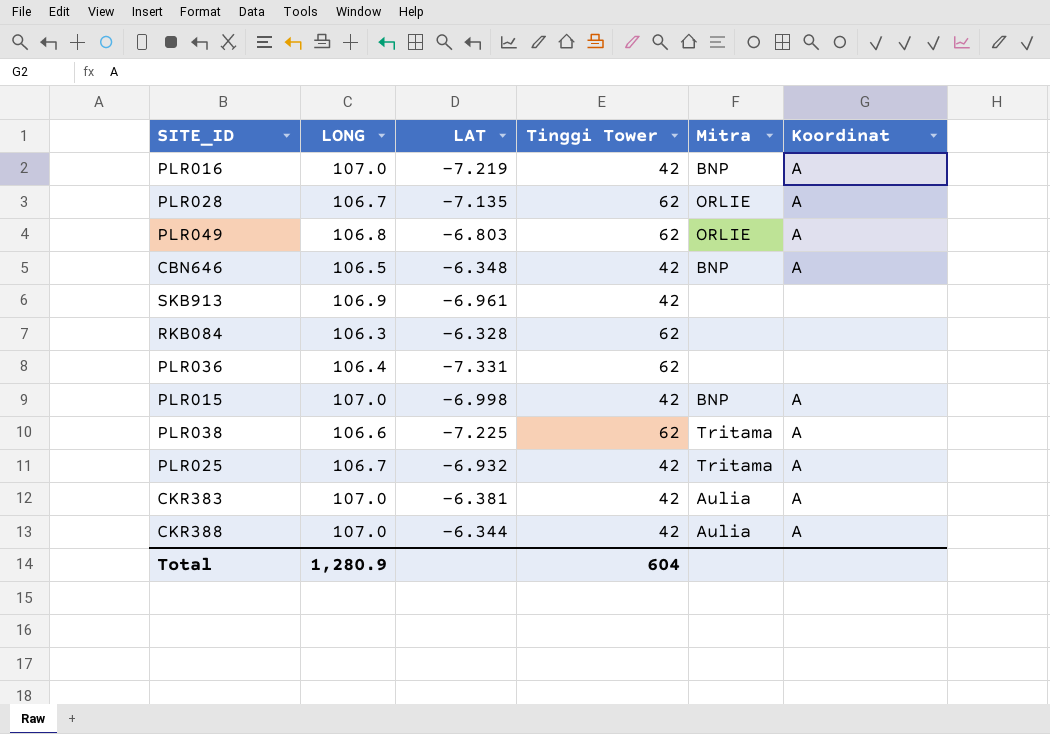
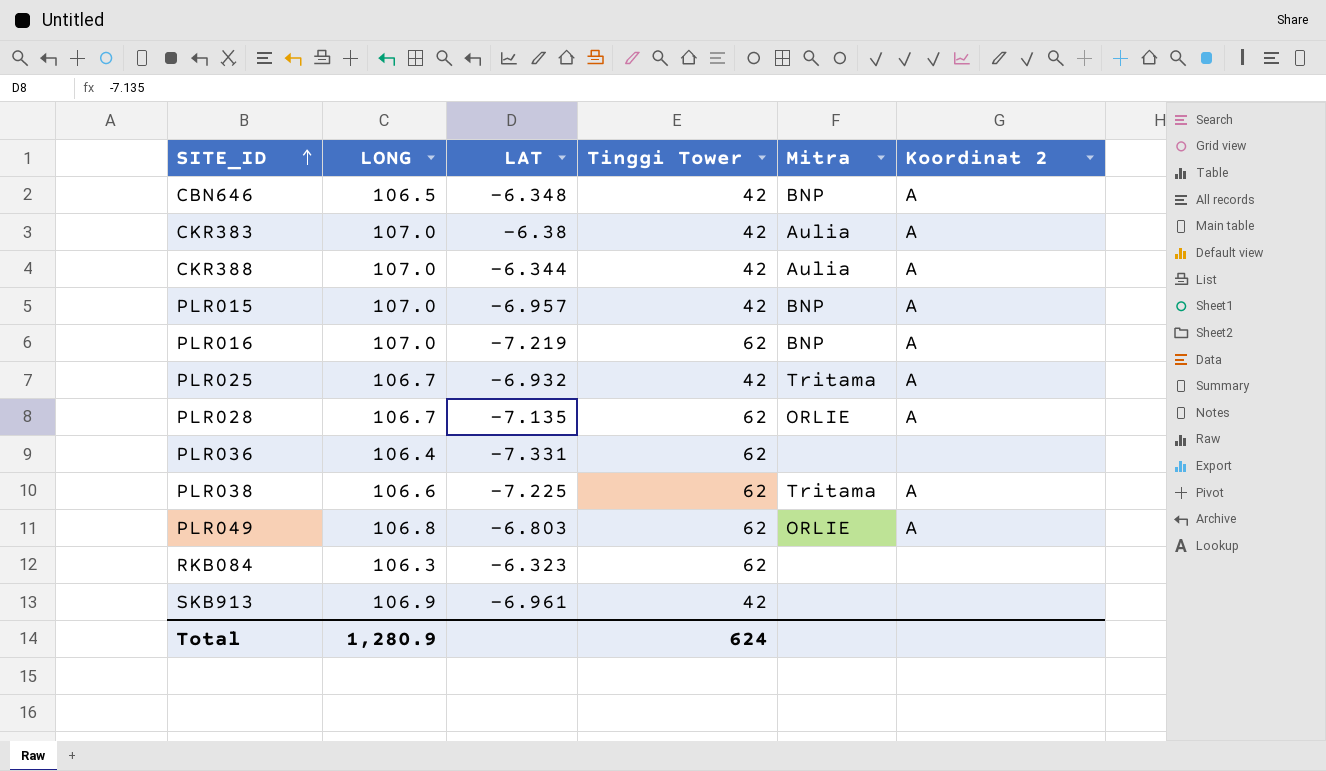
row order: none -> SITE_ID ascending
column name: Koordinat -> Koordinat 2
CKR383 | LAT: -6.381 -> -6.38
PLR015 | LAT: -6.998 -> -6.957
PLR016 | Tinggi Tower: 42 -> 62
RKB084 | LAT: -6.328 -> -6.323
Total | Tinggi Tower: 604 -> 624

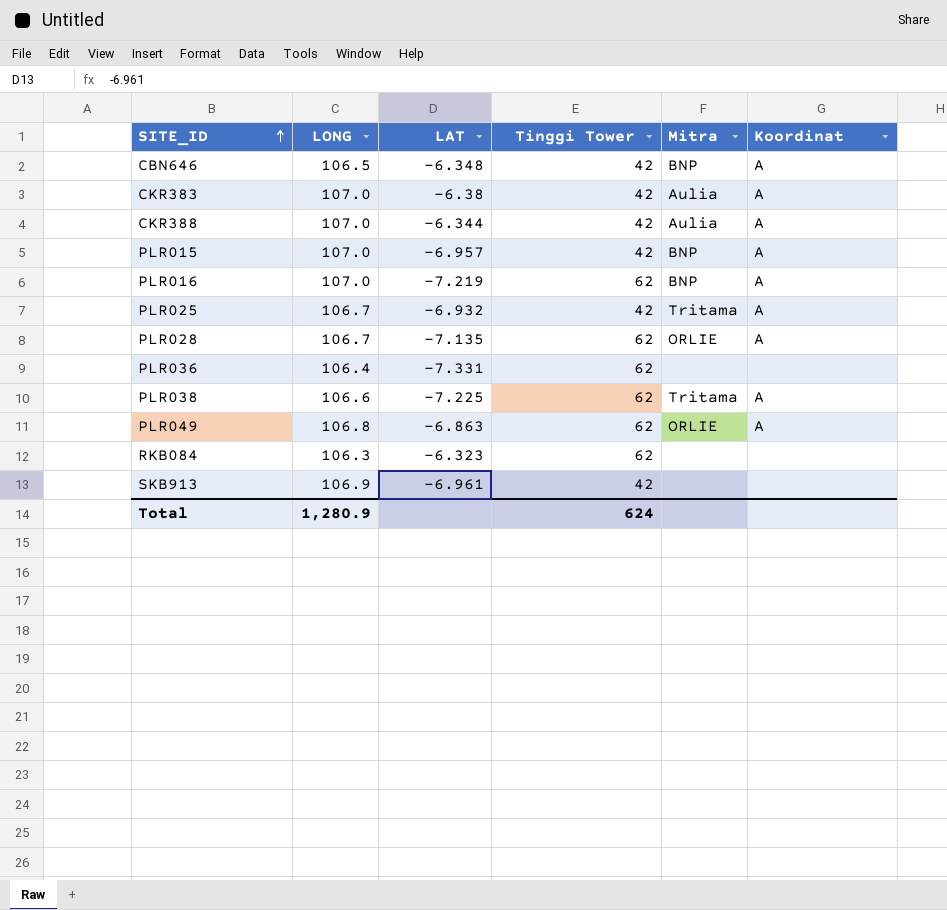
column name: Koordinat 2 -> Koordinat
PLR049 | LAT: -6.803 -> -6.863

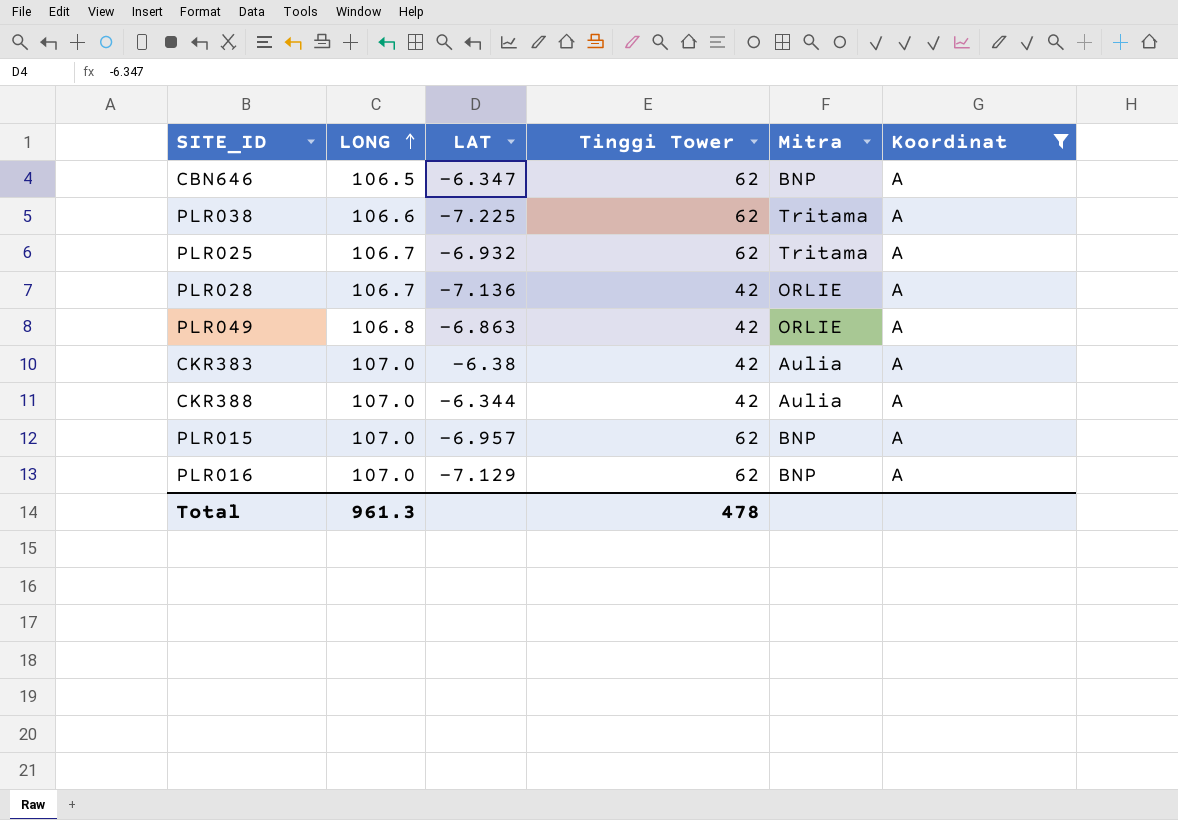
filter: none -> Koordinat = A
row order: SITE_ID ascending -> LONG ascending
CBN646 | LAT: -6.348 -> -6.347
CBN646 | Tinggi Tower: 42 -> 62
PLR025 | Tinggi Tower: 42 -> 62
PLR028 | LAT: -7.135 -> -7.136
PLR028 | Tinggi Tower: 62 -> 42
PLR049 | Tinggi Tower: 62 -> 42
PLR015 | Tinggi Tower: 42 -> 62
PLR016 | LAT: -7.219 -> -7.129
Total | LONG: 1,280.9 -> 961.3
Total | Tinggi Tower: 624 -> 478

